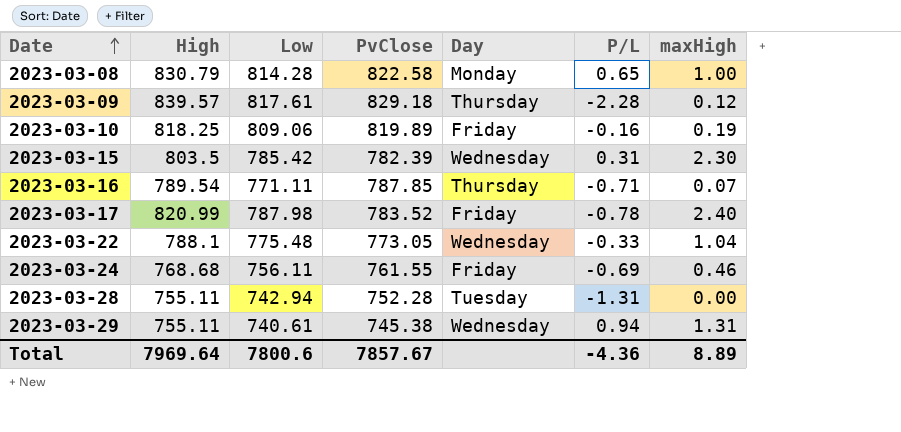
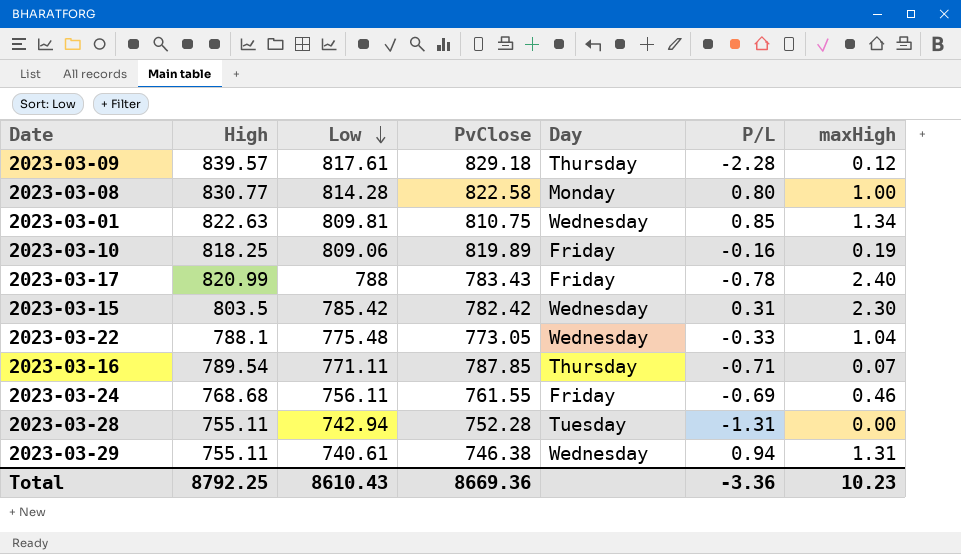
row order: Date ascending -> Low descending
2023-03-08 | High: 830.79 -> 830.77
2023-03-08 | P/L: 0.65 -> 0.80
row 2023-03-01: none -> 822.63 | 809.81 | 810.75 | Wednesday | 0.85 | 1.34
2023-03-17 | Low: 787.98 -> 788
2023-03-17 | PvClose: 783.52 -> 783.43
2023-03-15 | PvClose: 782.39 -> 782.42
2023-03-29 | PvClose: 745.38 -> 746.38
Total | High: 7969.64 -> 8792.25
Total | Low: 7800.6 -> 8610.43
Total | PvClose: 7857.67 -> 8669.36
Total | P/L: -4.36 -> -3.36
Total | maxHigh: 8.89 -> 10.23

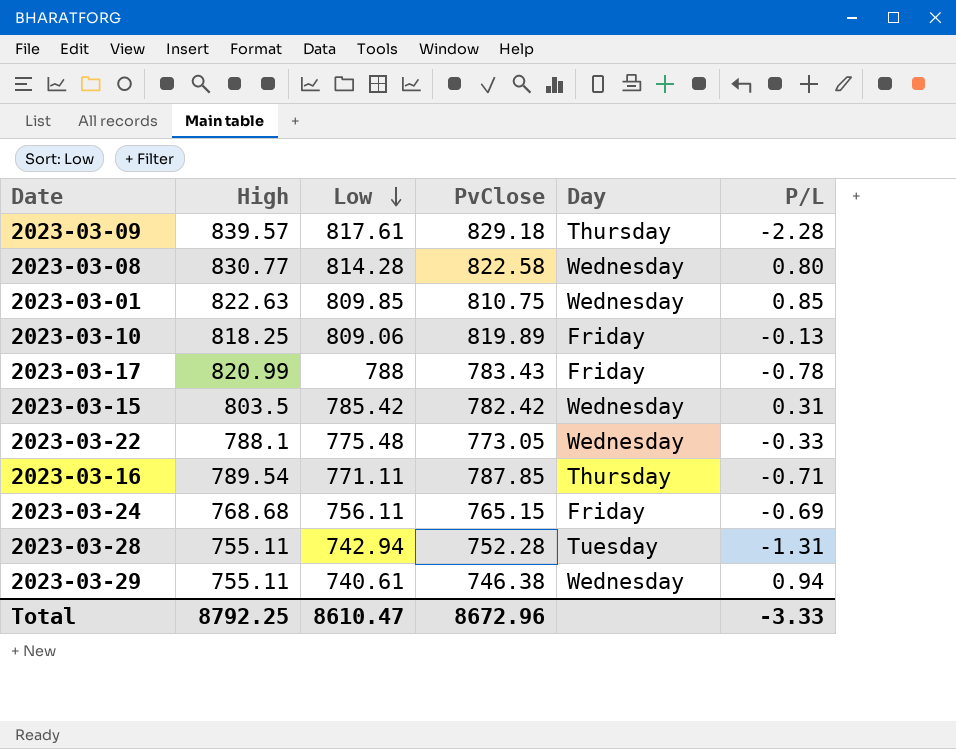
column maxHigh | position: 7 -> none
2023-03-08 | Day: Monday -> Wednesday
2023-03-01 | Low: 809.81 -> 809.85
2023-03-10 | P/L: -0.16 -> -0.13
2023-03-24 | PvClose: 761.55 -> 765.15
Total | Low: 8610.43 -> 8610.47
Total | PvClose: 8669.36 -> 8672.96
Total | P/L: -3.36 -> -3.33

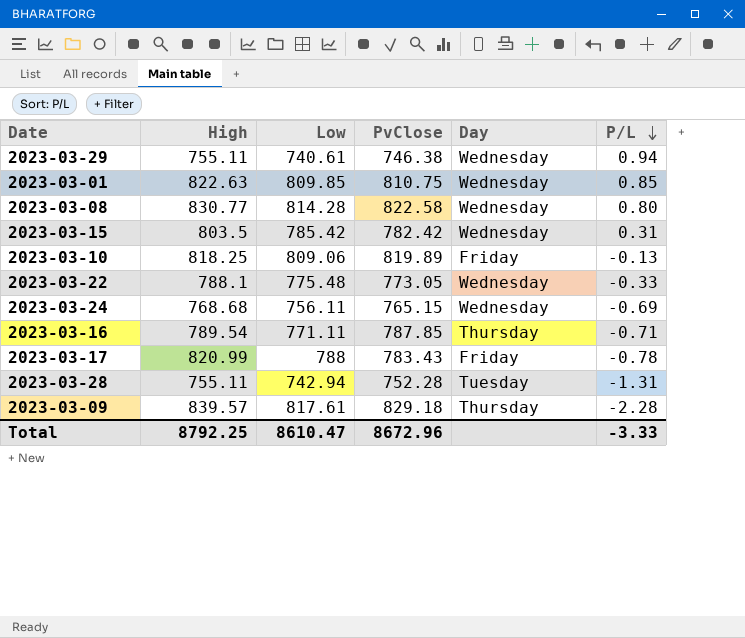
row order: Low descending -> P/L descending
2023-03-24 | Day: Friday -> Wednesday

